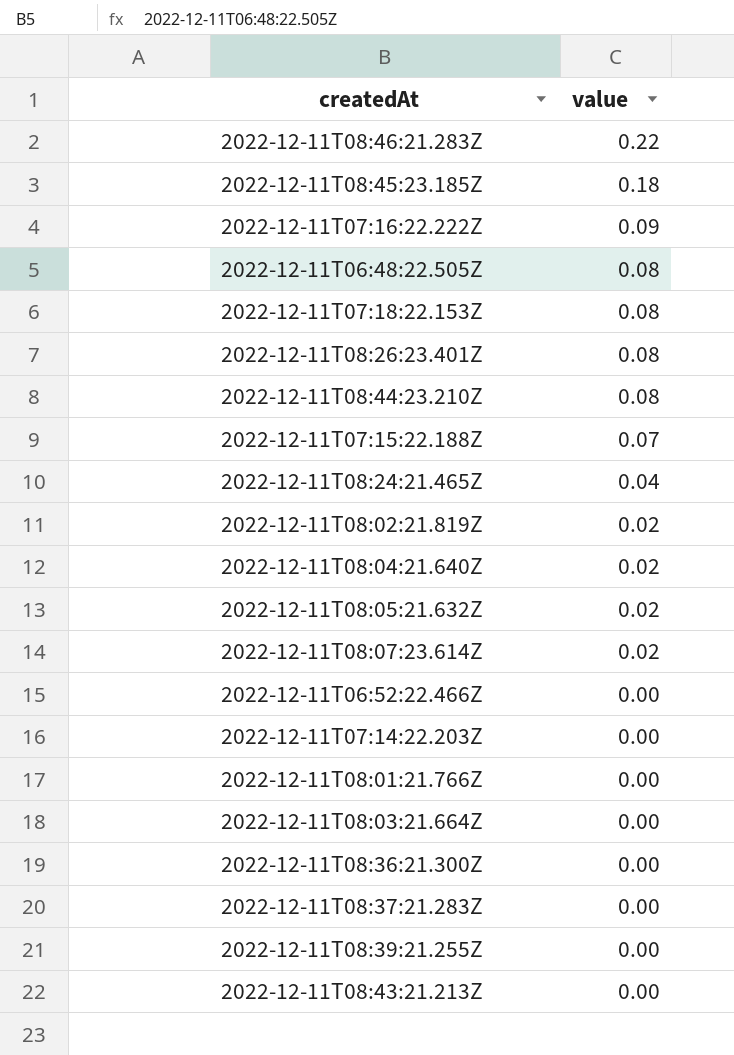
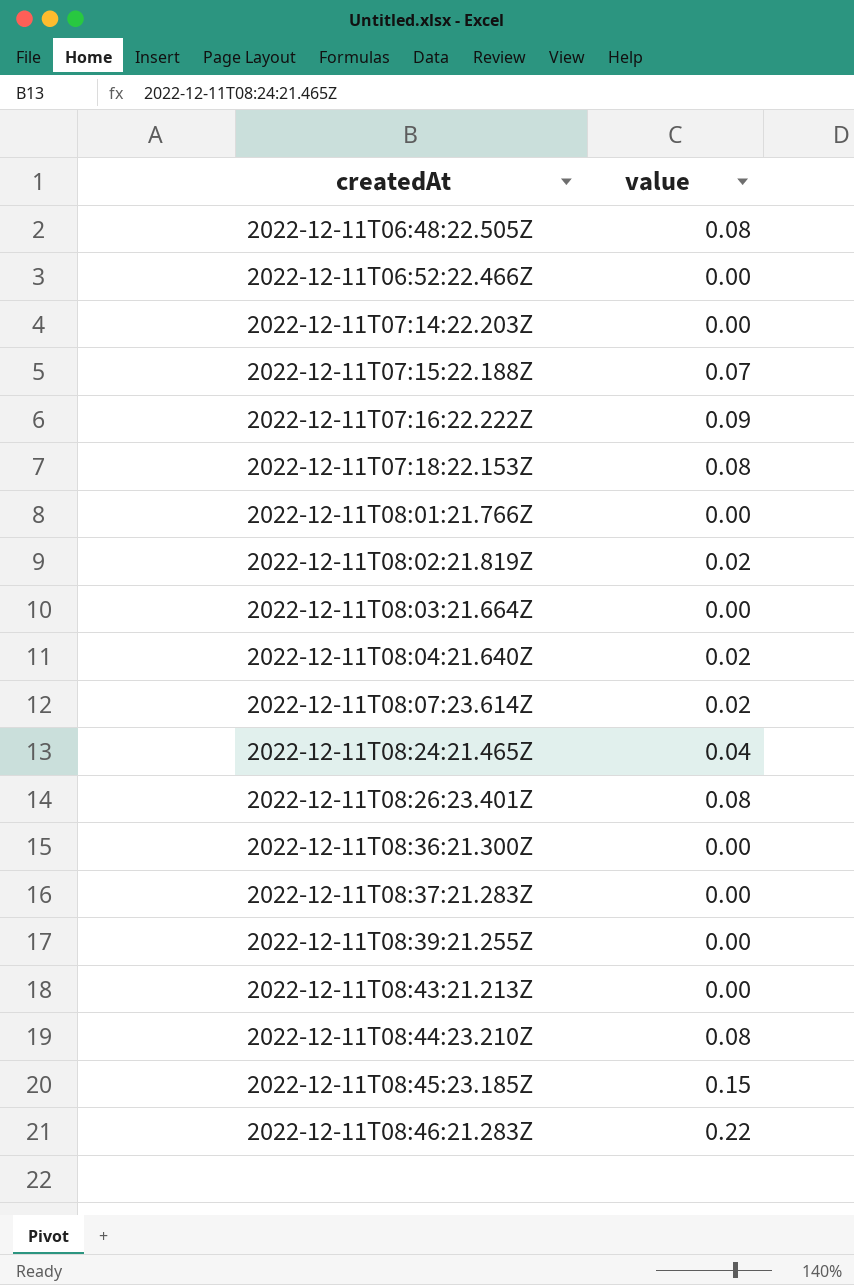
row order: value descending -> createdAt ascending
row 2022-12-11T08:05:21.632Z: 0.02 -> none
2022-12-11T08:45:23.185Z | value: 0.18 -> 0.15

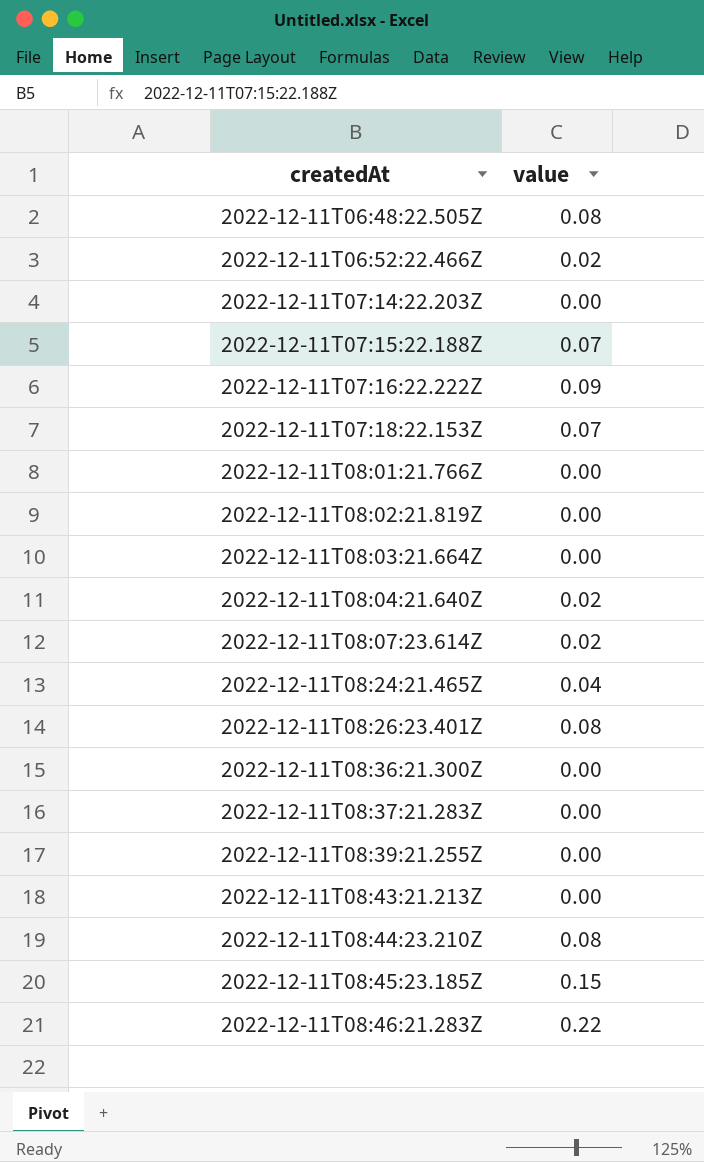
2022-12-11T06:52:22.466Z | value: 0.00 -> 0.02
2022-12-11T07:18:22.153Z | value: 0.08 -> 0.07
2022-12-11T08:02:21.819Z | value: 0.02 -> 0.00

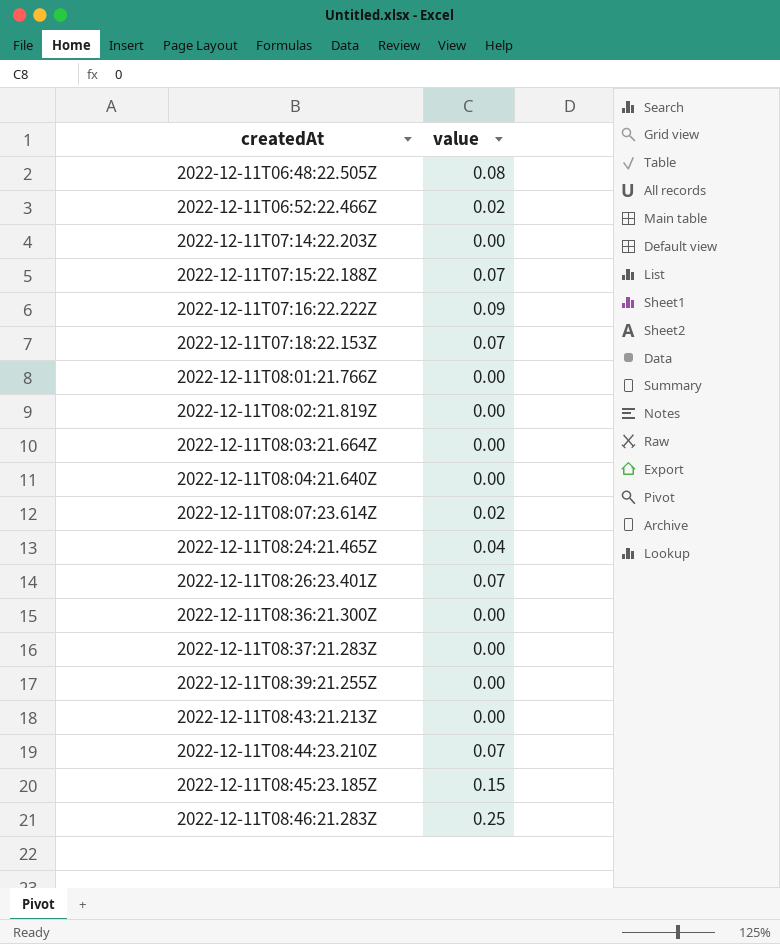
2022-12-11T08:04:21.640Z | value: 0.02 -> 0.00
2022-12-11T08:26:23.401Z | value: 0.08 -> 0.07
2022-12-11T08:44:23.210Z | value: 0.08 -> 0.07
2022-12-11T08:46:21.283Z | value: 0.22 -> 0.25

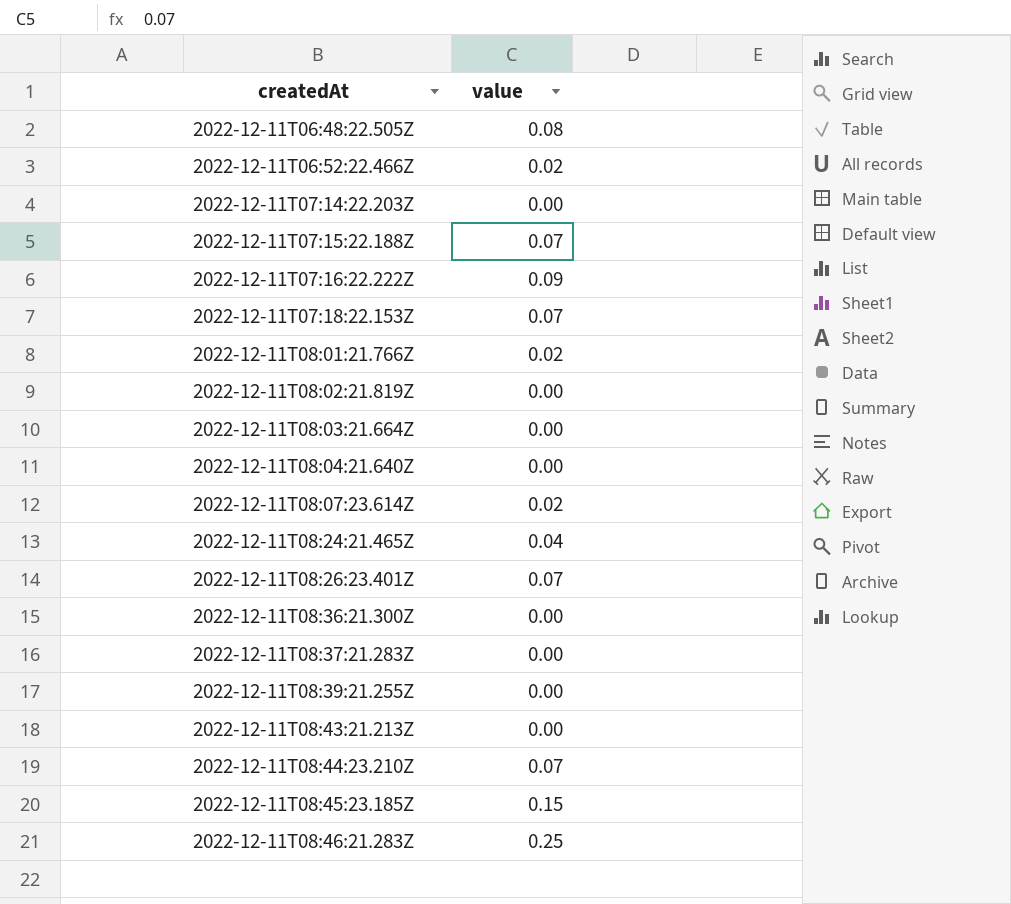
2022-12-11T08:01:21.766Z | value: 0.00 -> 0.02

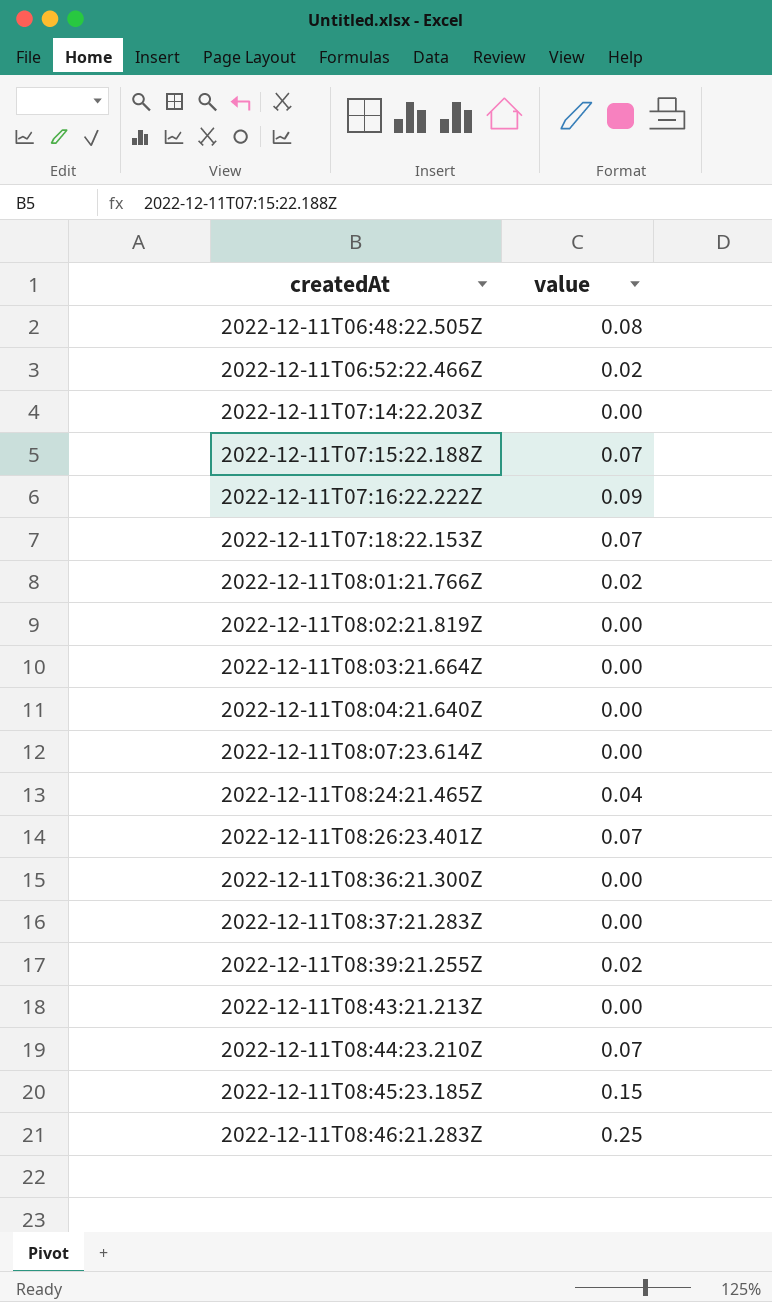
2022-12-11T08:07:23.614Z | value: 0.02 -> 0.00
2022-12-11T08:39:21.255Z | value: 0.00 -> 0.02

